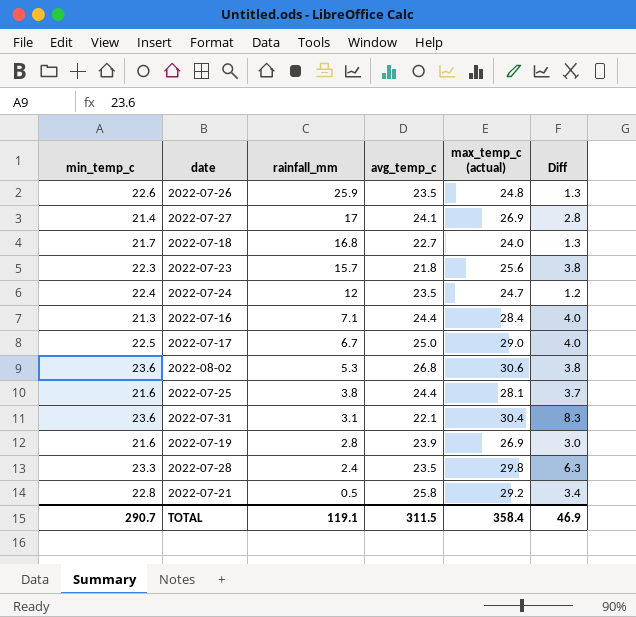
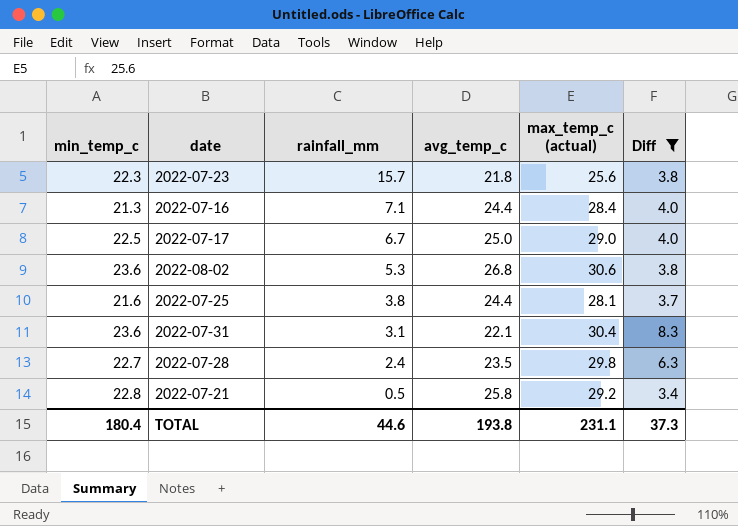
filter: none -> Diff >= 3.4
2022-07-28 | min_temp_c: 23.3 -> 22.7
TOTAL | min_temp_c: 290.7 -> 180.4
TOTAL | rainfall_mm: 119.1 -> 44.6
TOTAL | avg_temp_c: 311.5 -> 193.8
TOTAL | max_temp_c (actual): 358.4 -> 231.1
TOTAL | Diff: 46.9 -> 37.3

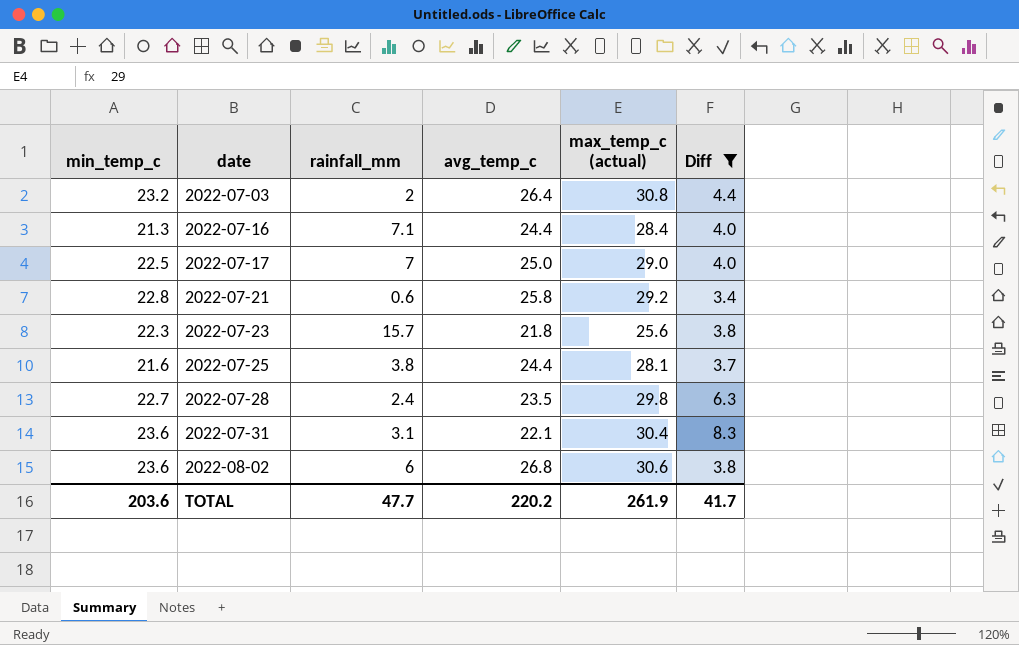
row order: rainfall_mm descending -> date ascending
row 2022-07-03: none -> 23.2 | 2 | 26.4 | 30.8 | 4.4
2022-07-17 | rainfall_mm: 6.7 -> 7
2022-07-21 | rainfall_mm: 0.5 -> 0.6
2022-08-02 | rainfall_mm: 5.3 -> 6
TOTAL | min_temp_c: 180.4 -> 203.6
TOTAL | rainfall_mm: 44.6 -> 47.7
TOTAL | avg_temp_c: 193.8 -> 220.2
TOTAL | max_temp_c (actual): 231.1 -> 261.9
TOTAL | Diff: 37.3 -> 41.7

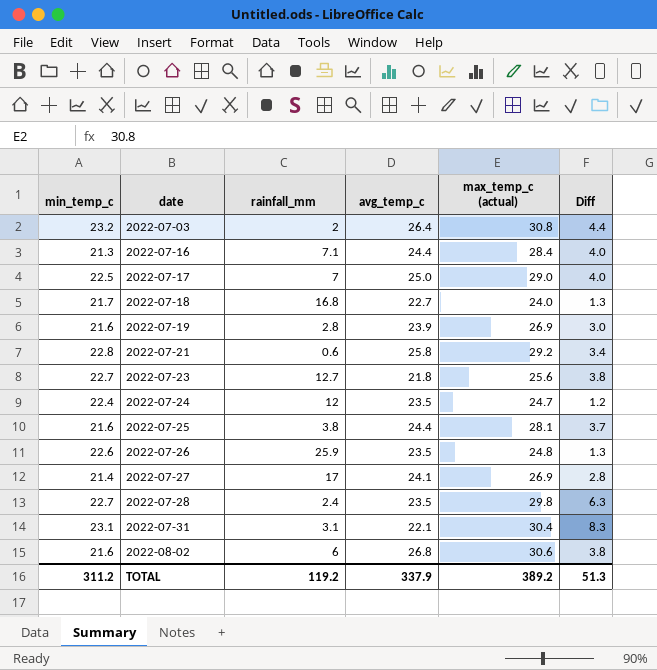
filter: Diff >= 3.4 -> none
2022-07-23 | min_temp_c: 22.3 -> 22.7
2022-07-23 | rainfall_mm: 15.7 -> 12.7
2022-07-31 | min_temp_c: 23.6 -> 23.1
2022-08-02 | min_temp_c: 23.6 -> 21.6
TOTAL | min_temp_c: 203.6 -> 311.2
TOTAL | rainfall_mm: 47.7 -> 119.2
TOTAL | avg_temp_c: 220.2 -> 337.9
TOTAL | max_temp_c (actual): 261.9 -> 389.2
TOTAL | Diff: 41.7 -> 51.3

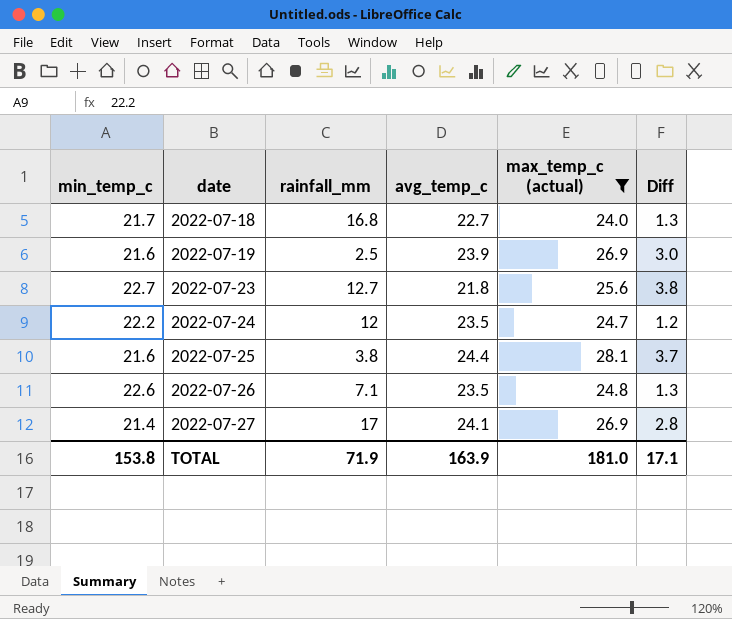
filter: none -> max_temp_c (actual) <= 28.1
2022-07-19 | rainfall_mm: 2.8 -> 2.5
2022-07-24 | min_temp_c: 22.4 -> 22.2
2022-07-26 | rainfall_mm: 25.9 -> 7.1
TOTAL | min_temp_c: 311.2 -> 153.8
TOTAL | rainfall_mm: 119.2 -> 71.9
TOTAL | avg_temp_c: 337.9 -> 163.9
TOTAL | max_temp_c (actual): 389.2 -> 181.0
TOTAL | Diff: 51.3 -> 17.1

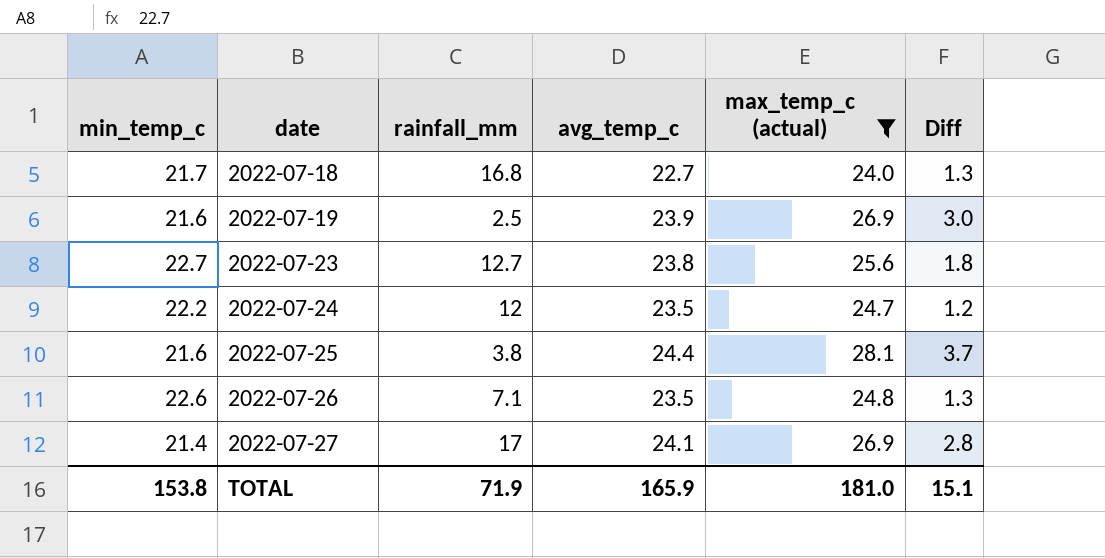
2022-07-23 | avg_temp_c: 21.8 -> 23.8
2022-07-23 | Diff: 3.8 -> 1.8
TOTAL | avg_temp_c: 163.9 -> 165.9
TOTAL | Diff: 17.1 -> 15.1

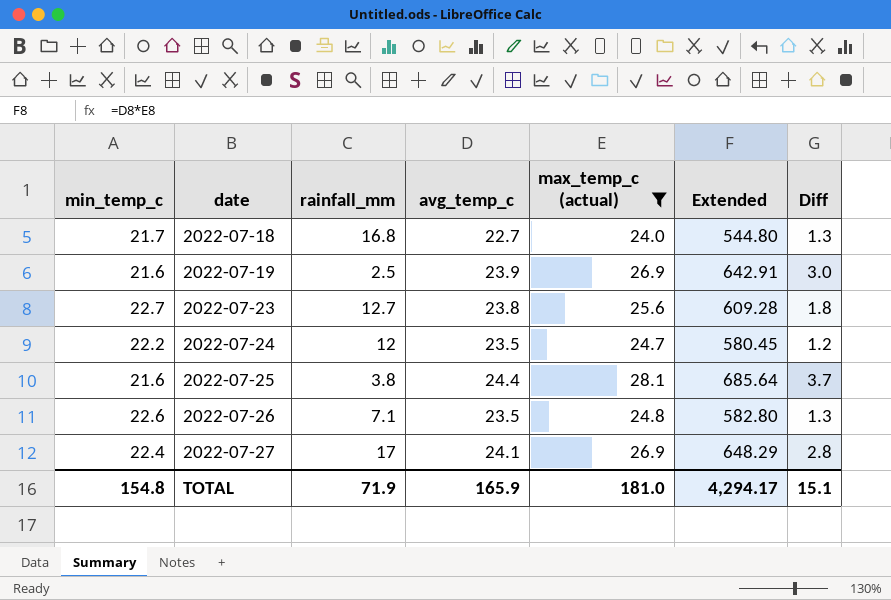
column Extended | formula: none -> [avg_temp_c] * [max_temp_c (actual)]
2022-07-27 | min_temp_c: 21.4 -> 22.4
TOTAL | min_temp_c: 153.8 -> 154.8

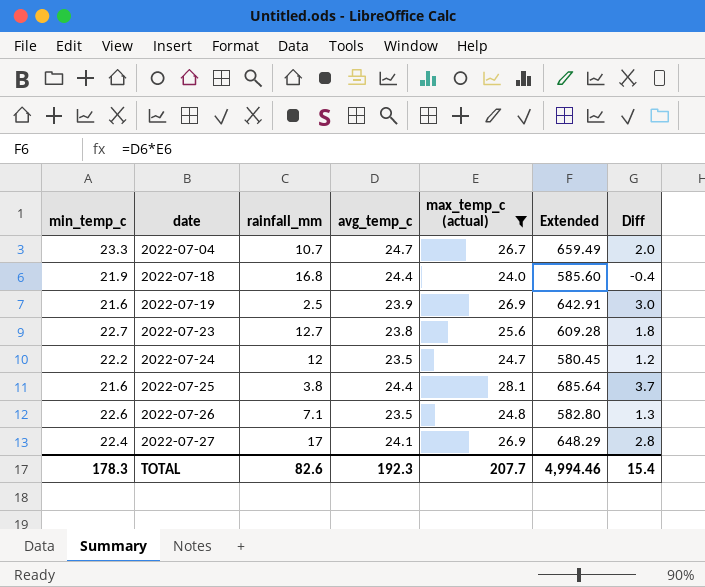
row 2022-07-04: none -> 23.3 | 10.7 | 24.7 | 26.7 | 659.49 | 2.0
2022-07-18 | min_temp_c: 21.7 -> 21.9
2022-07-18 | avg_temp_c: 22.7 -> 24.4
2022-07-18 | Extended: 544.80 -> 585.60
2022-07-18 | Diff: 1.3 -> -0.4
TOTAL | min_temp_c: 154.8 -> 178.3
TOTAL | rainfall_mm: 71.9 -> 82.6
TOTAL | avg_temp_c: 165.9 -> 192.3
TOTAL | max_temp_c (actual): 181.0 -> 207.7
TOTAL | Extended: 4,294.17 -> 4,994.46
TOTAL | Diff: 15.1 -> 15.4

